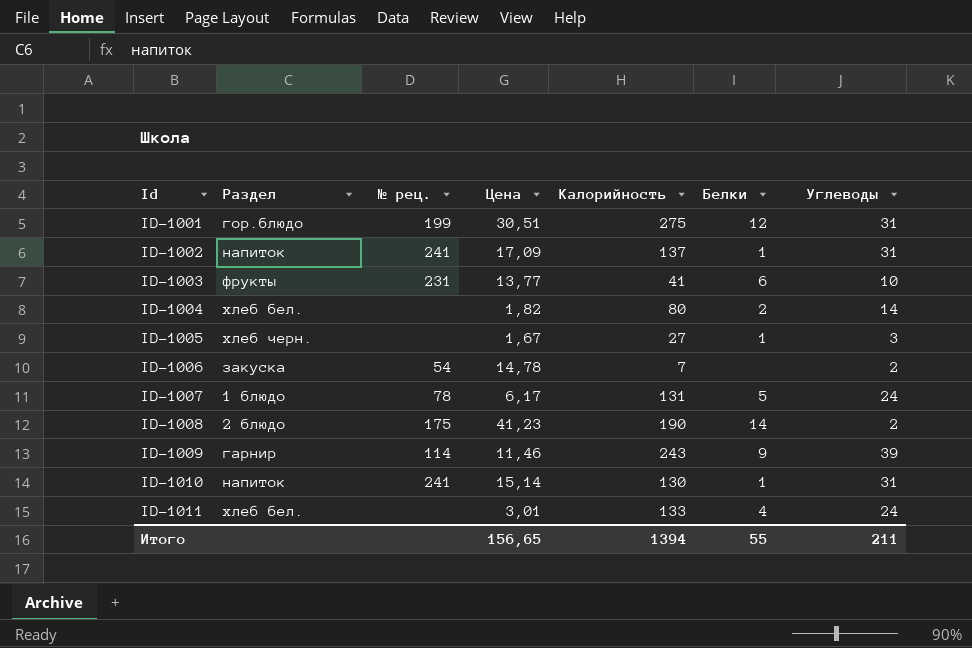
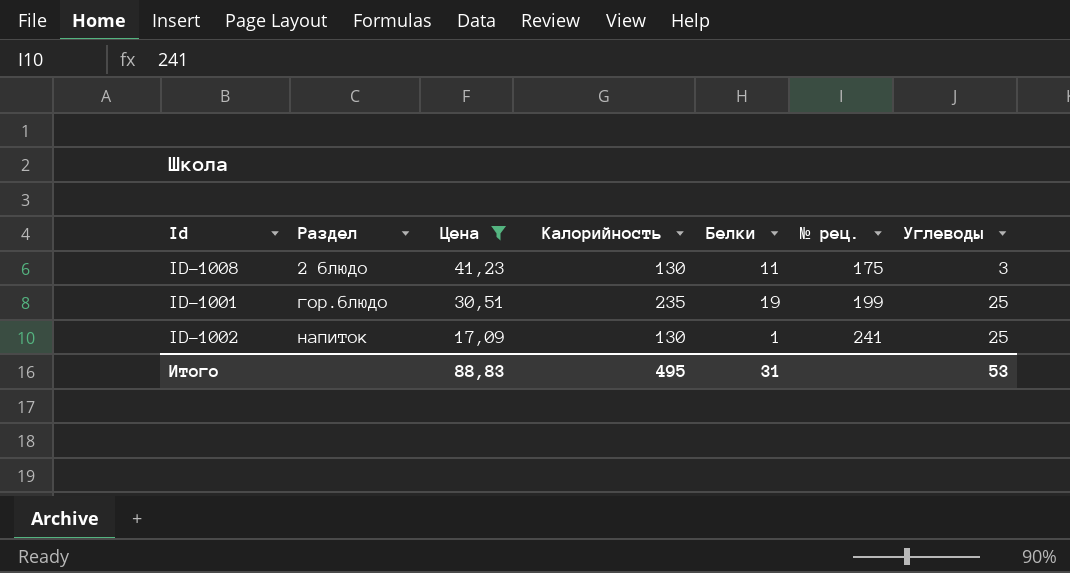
filter: none -> Цена >= 17,09
row order: Id ascending -> Раздел ascending
column № рец. | position: 3 -> 6
ID-1008 | Калорийность: 190 -> 130
ID-1008 | Белки: 14 -> 11
ID-1008 | Углеводы: 2 -> 3
ID-1001 | Калорийность: 275 -> 235
ID-1001 | Белки: 12 -> 19
ID-1001 | Углеводы: 31 -> 25
ID-1002 | Калорийность: 137 -> 130
ID-1002 | Углеводы: 31 -> 25
Итого | Цена: 156,65 -> 88,83
Итого | Калорийность: 1394 -> 495
Итого | Белки: 55 -> 31
Итого | Углеводы: 211 -> 53

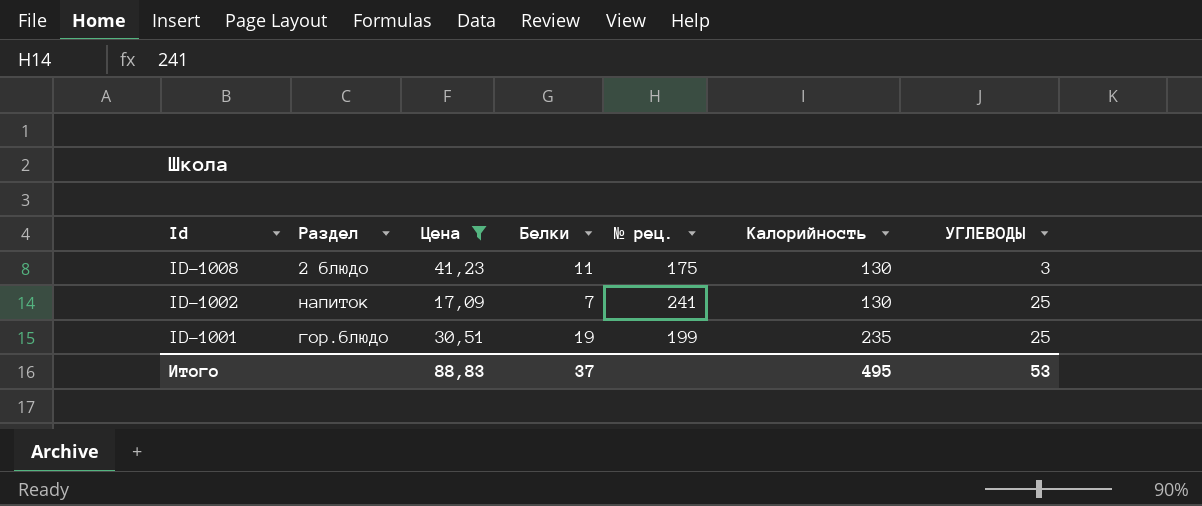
row order: Раздел ascending -> Id descending
column Калорийность | position: 4 -> 6
column name: Углеводы -> УГЛЕВОДЫ
ID-1002 | Белки: 1 -> 7
Итого | Белки: 31 -> 37

